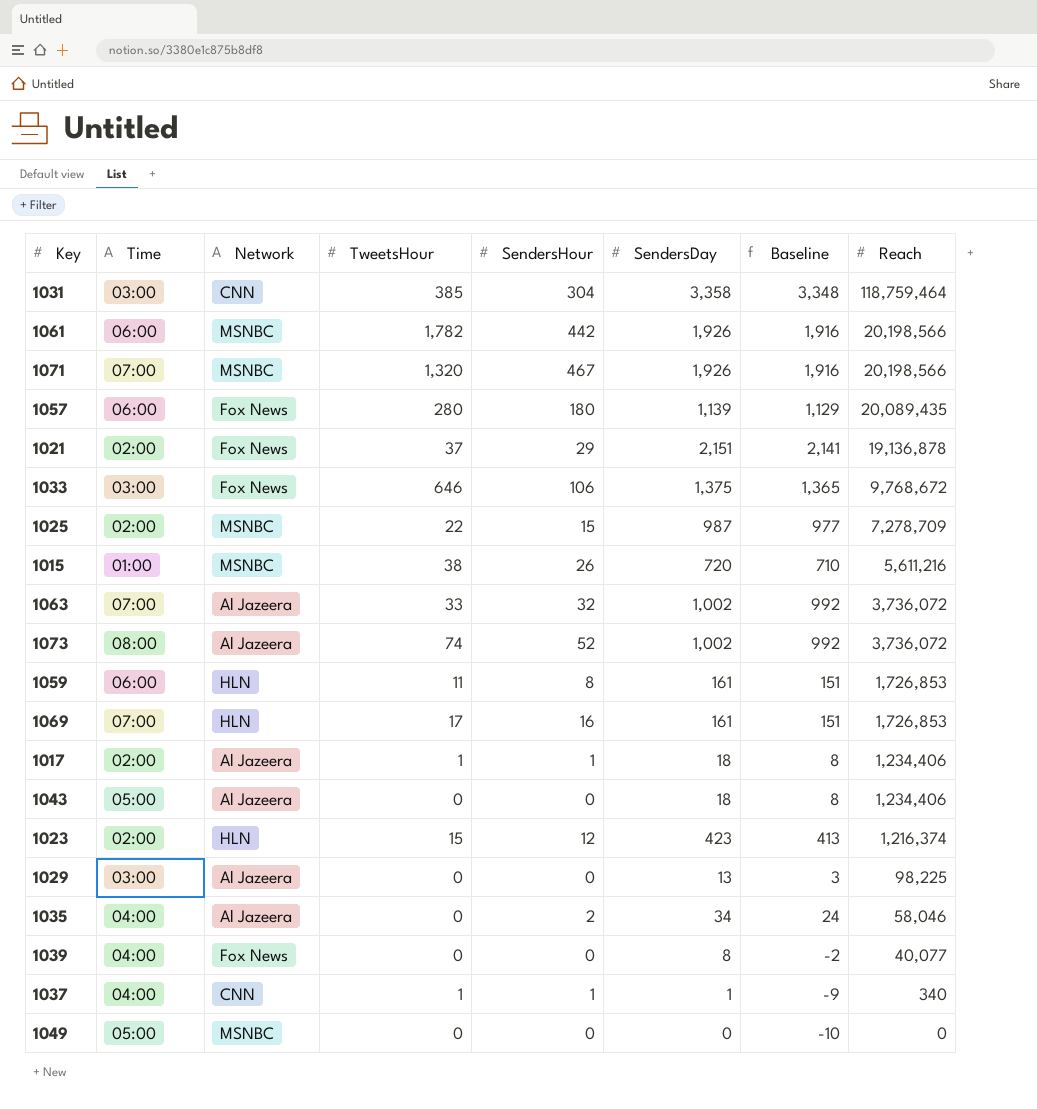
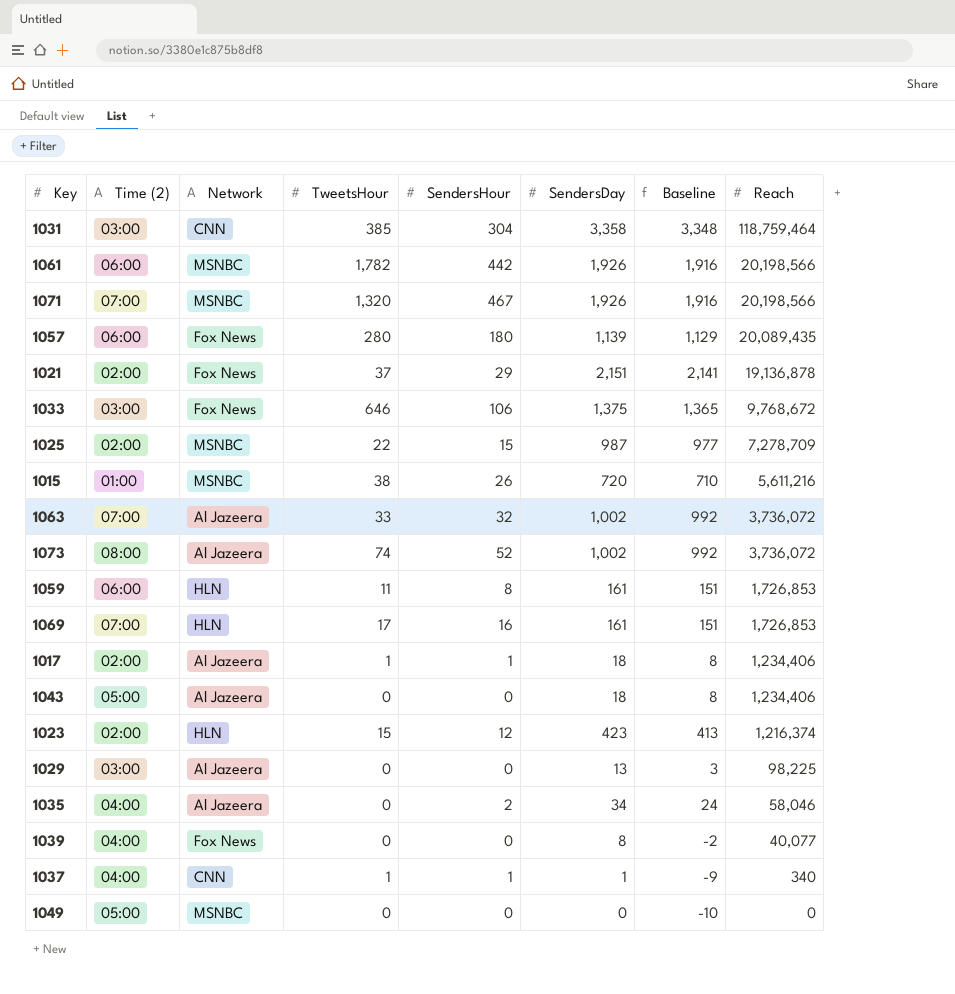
column name: Time -> Time (2)

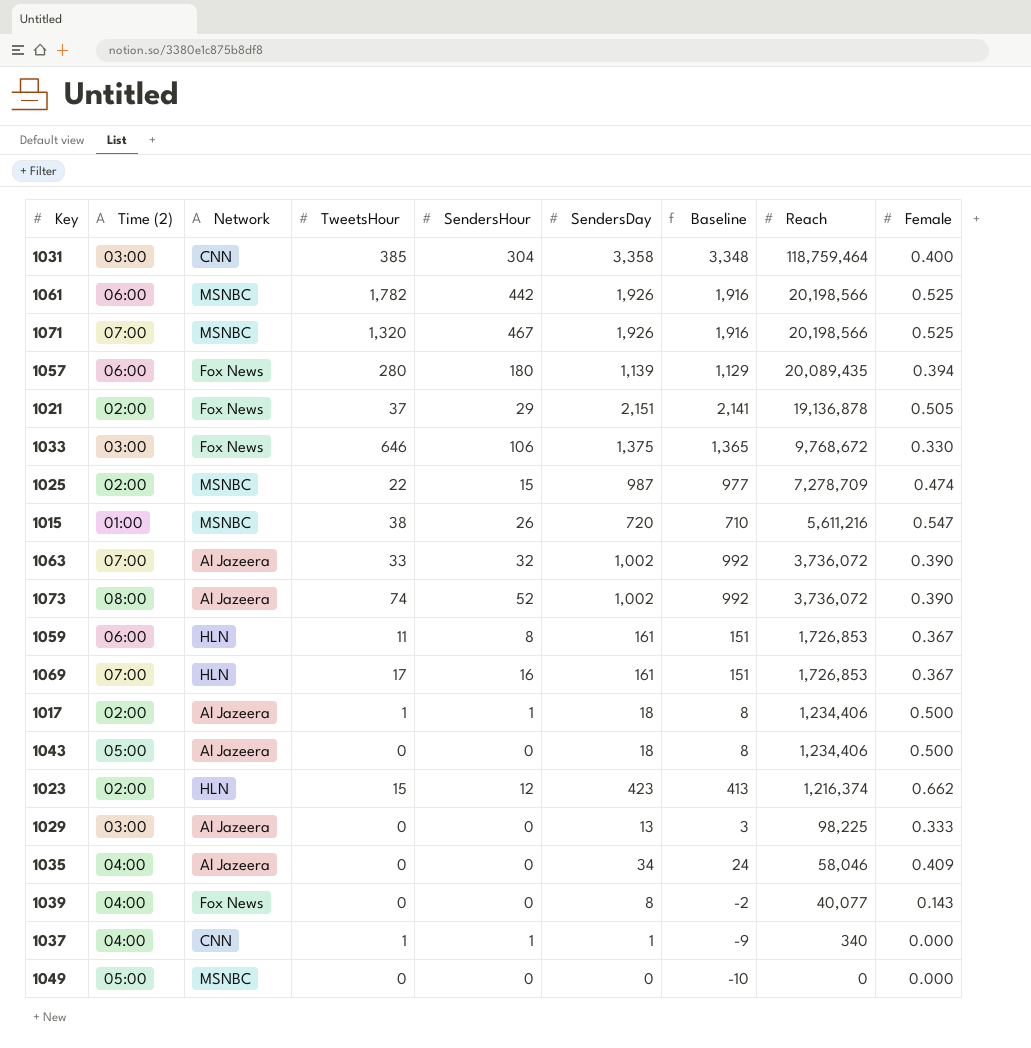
column Female | position: none -> 9
1035 | SendersHour: 2 -> 0

